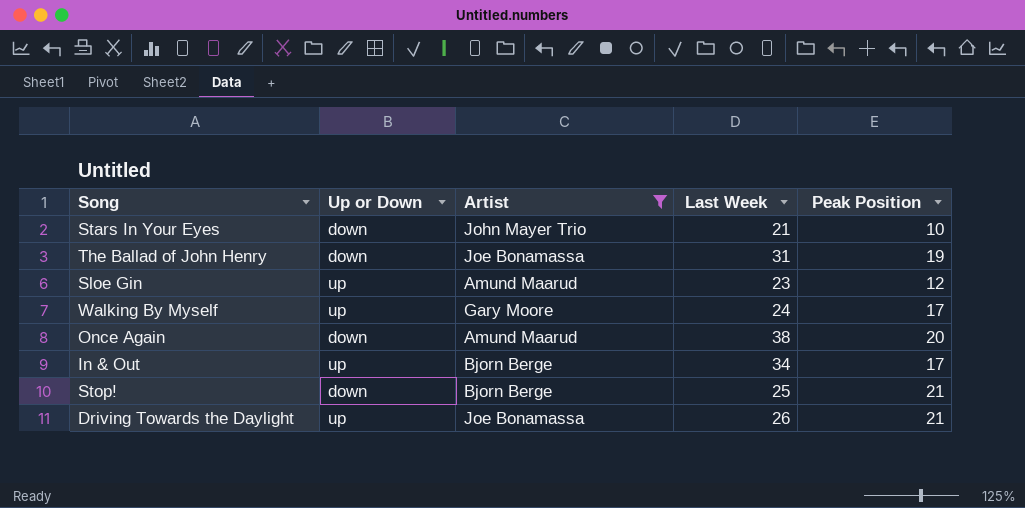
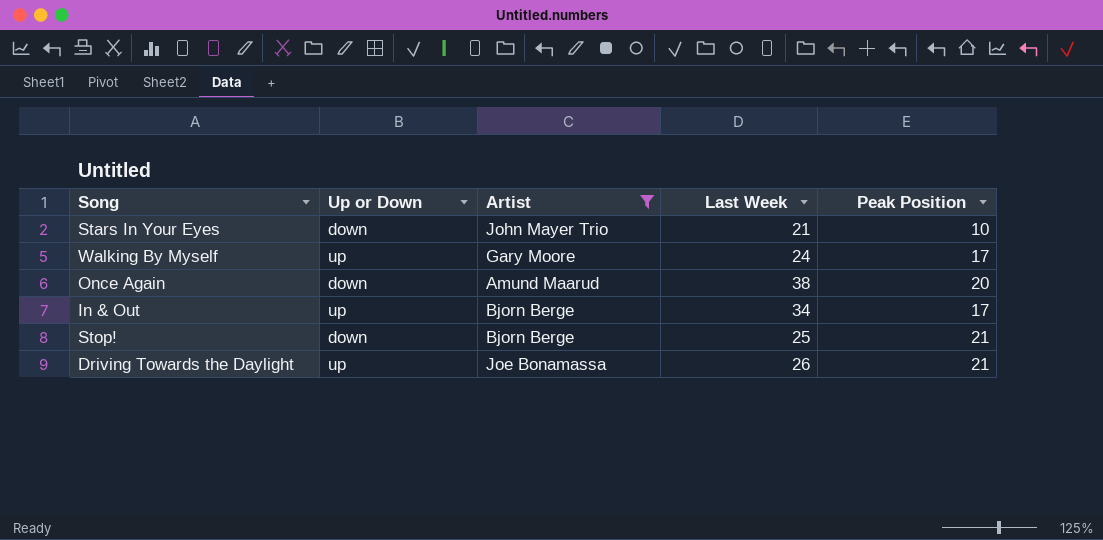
row The Ballad of John Henry: down | Joe Bonamassa | 31 | 19 -> none
row Sloe Gin: up | Amund Maarud | 23 | 12 -> none

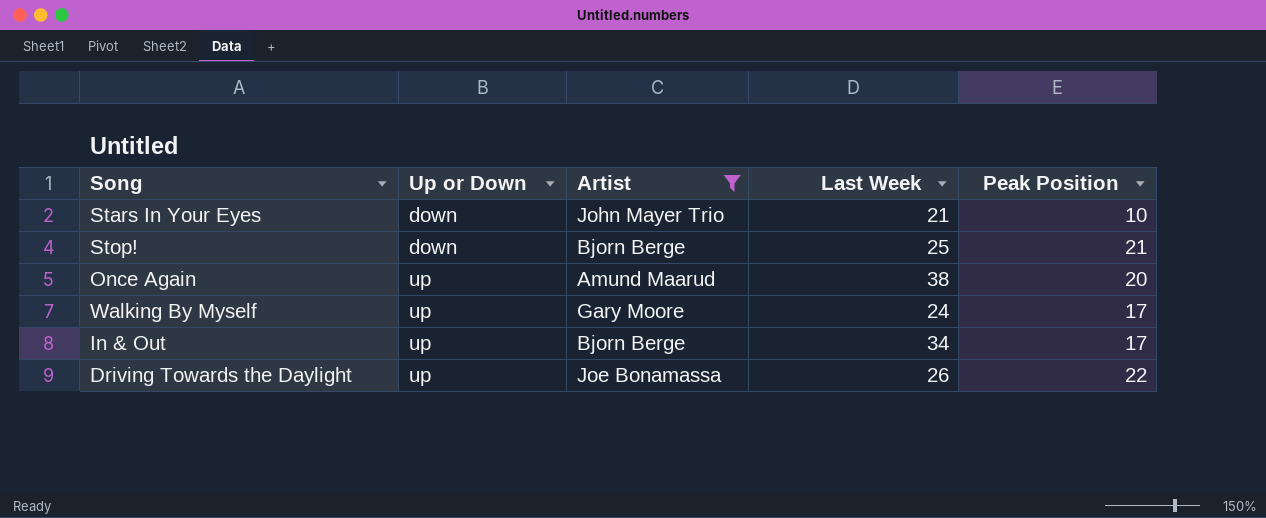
row order: none -> Up or Down ascending
Once Again | Up or Down: down -> up
Driving Towards the Daylight | Peak Position: 21 -> 22

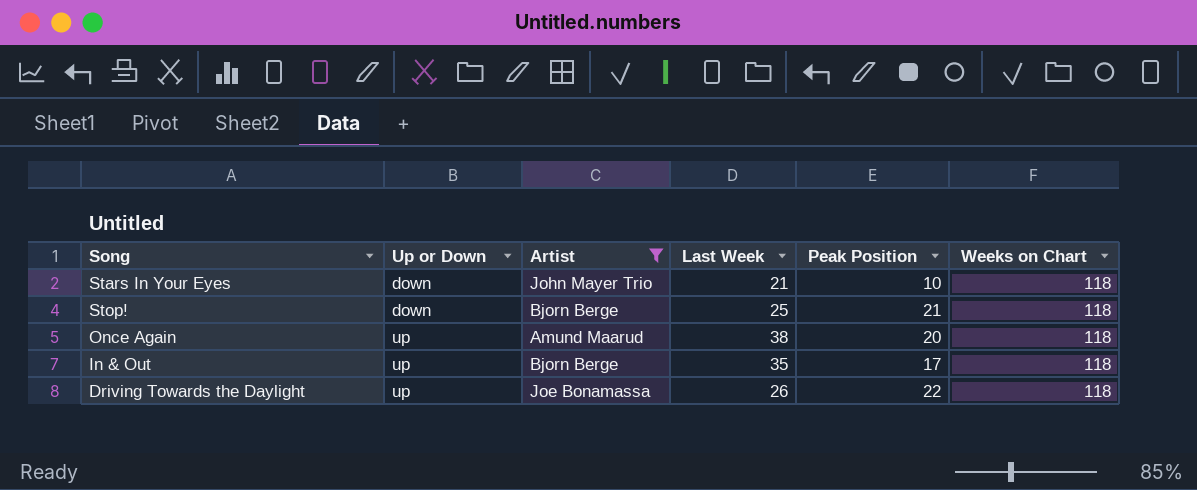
column Weeks on Chart | position: none -> 6
row Walking By Myself: up | Gary Moore | 24 | 17 -> none
In & Out | Last Week: 34 -> 35

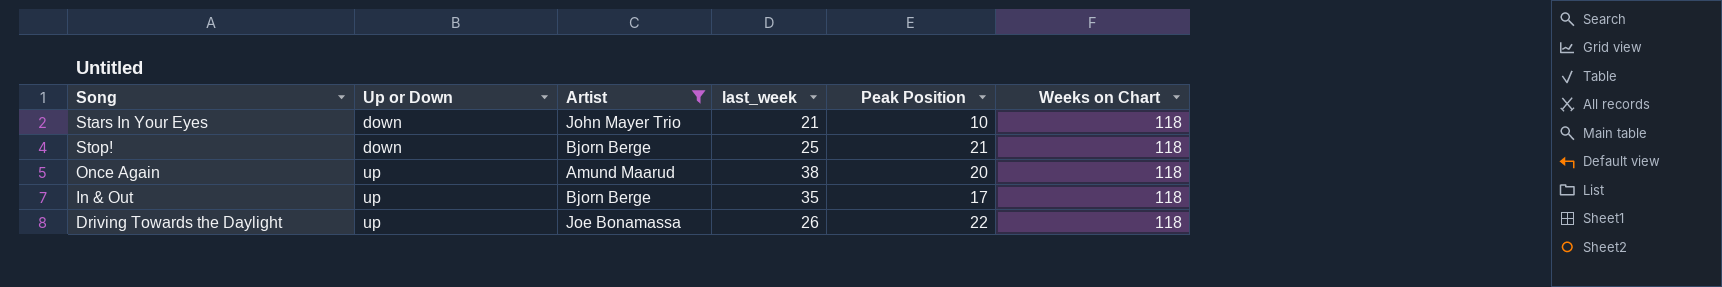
column name: Last Week -> last_week

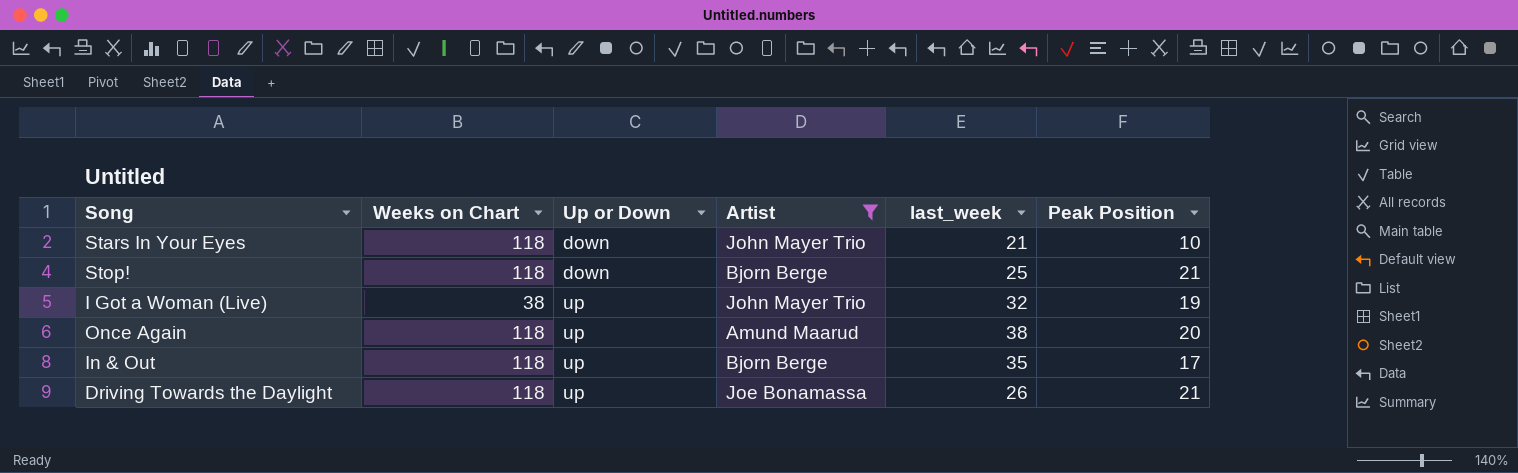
column Weeks on Chart | position: 6 -> 2
row I Got a Woman (Live): none -> 38 | up | John Mayer Trio | 32 | 19
Driving Towards the Daylight | Peak Position: 22 -> 21

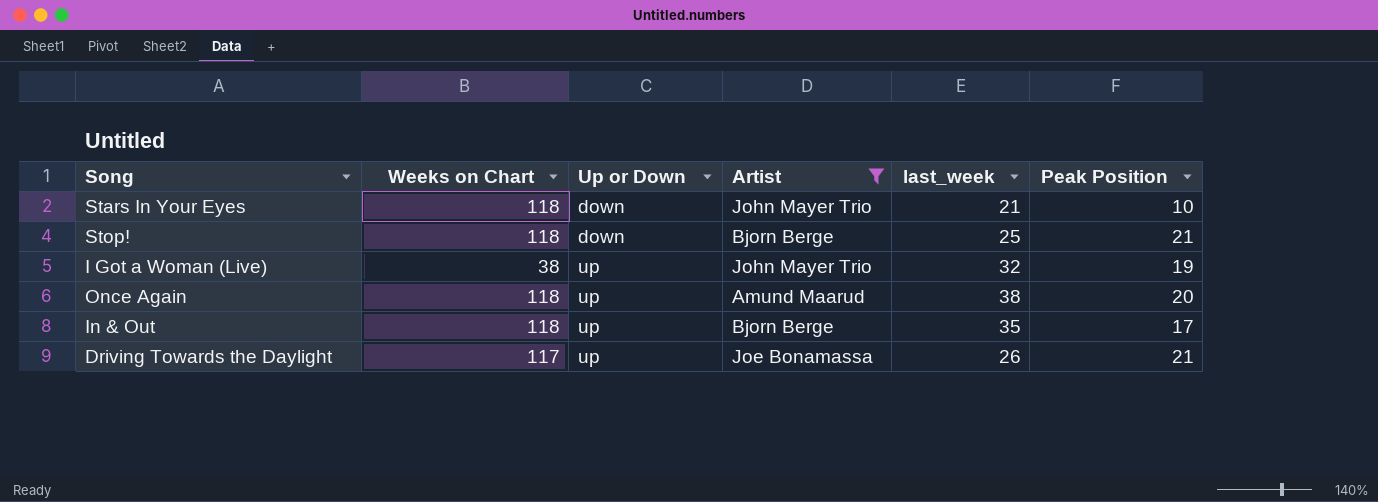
Driving Towards the Daylight | Weeks on Chart: 118 -> 117

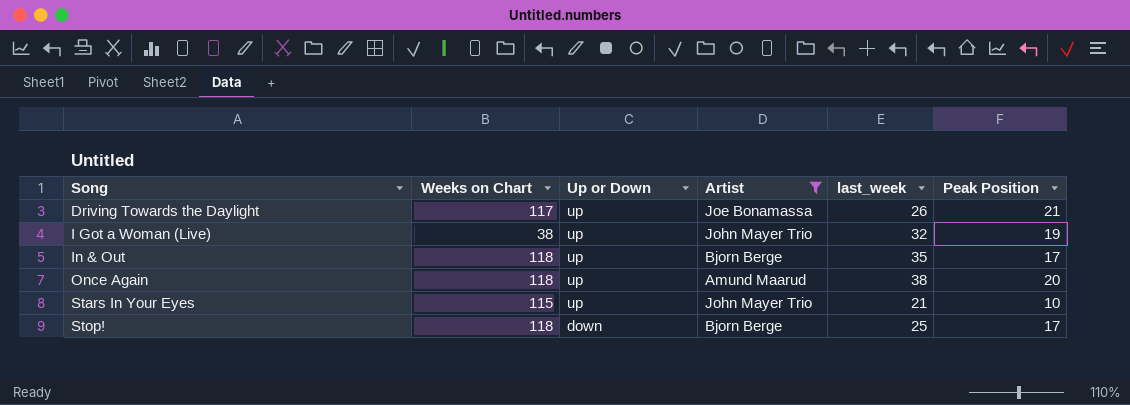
row order: Up or Down ascending -> Song ascending
Stars In Your Eyes | Weeks on Chart: 118 -> 115
Stars In Your Eyes | Up or Down: down -> up
Stop! | Peak Position: 21 -> 17

